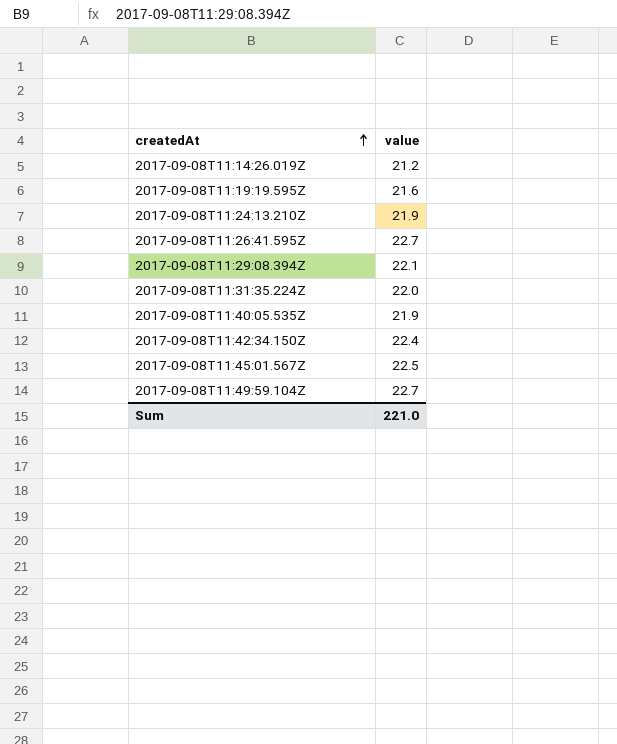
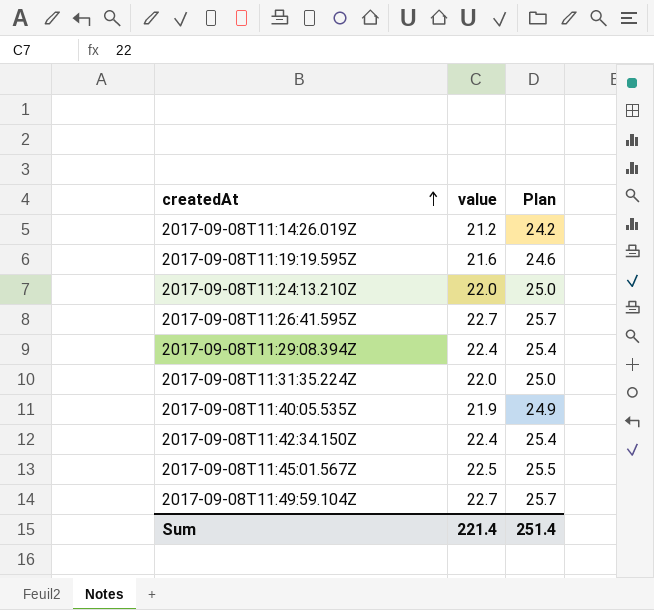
column Plan | formula: none -> [value] + 3
2017-09-08T11:24:13.210Z | value: 21.9 -> 22.0
2017-09-08T11:29:08.394Z | value: 22.1 -> 22.4
Sum | value: 221.0 -> 221.4

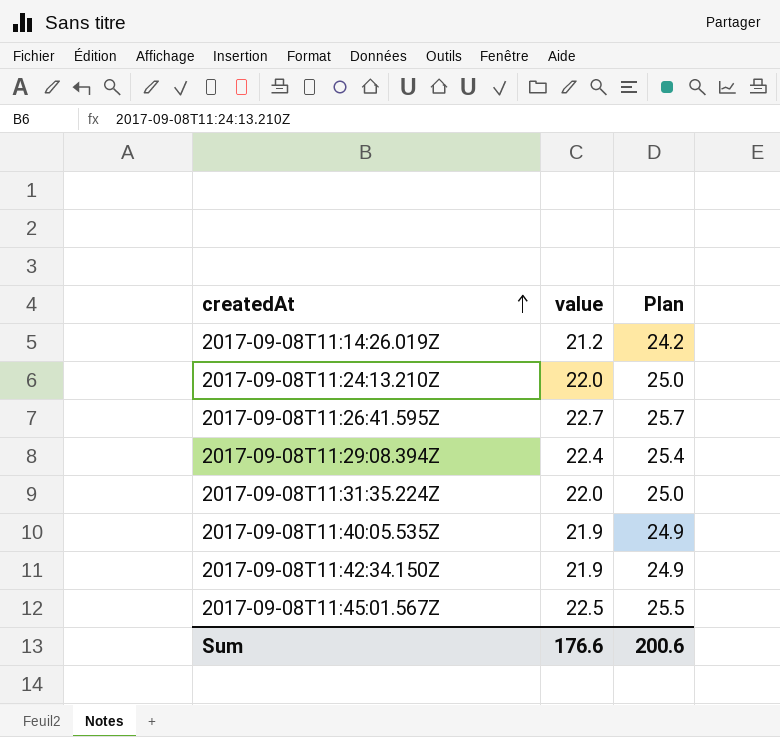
row 2017-09-08T11:19:19.595Z: 21.6 | 24.6 -> none
row 2017-09-08T11:49:59.104Z: 22.7 | 25.7 -> none
2017-09-08T11:42:34.150Z | value: 22.4 -> 21.9
2017-09-08T11:42:34.150Z | Plan: 25.4 -> 24.9
Sum | value: 221.4 -> 176.6
Sum | Plan: 251.4 -> 200.6

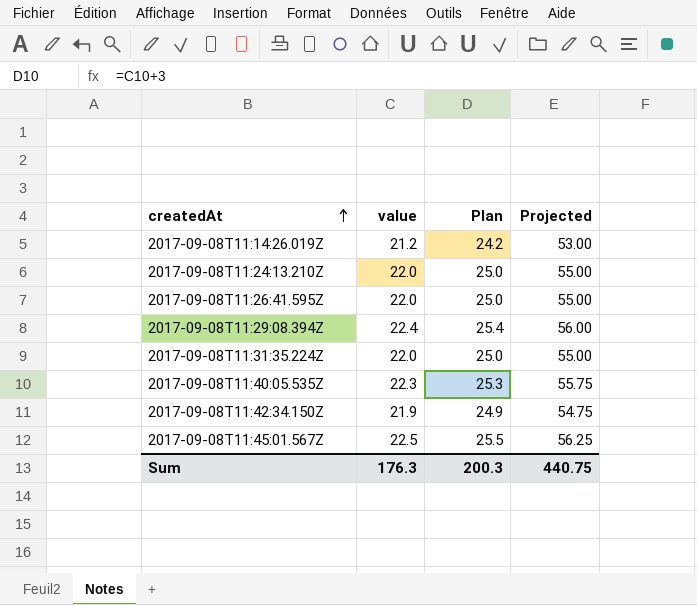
column Projected | formula: none -> [value] * 2.5
2017-09-08T11:26:41.595Z | value: 22.7 -> 22.0
2017-09-08T11:26:41.595Z | Plan: 25.7 -> 25.0
2017-09-08T11:40:05.535Z | value: 21.9 -> 22.3
2017-09-08T11:40:05.535Z | Plan: 24.9 -> 25.3
Sum | value: 176.6 -> 176.3
Sum | Plan: 200.6 -> 200.3

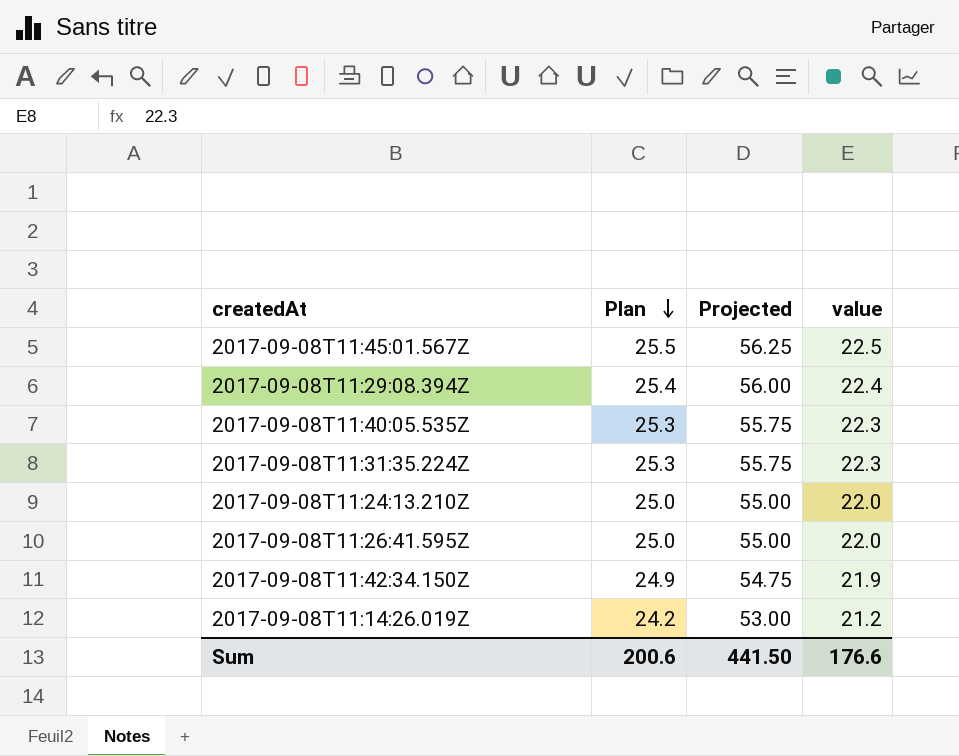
row order: createdAt ascending -> Plan descending
column value | position: 2 -> 4
2017-09-08T11:31:35.224Z | Plan: 25.0 -> 25.3
2017-09-08T11:31:35.224Z | Projected: 55.00 -> 55.75
2017-09-08T11:31:35.224Z | value: 22.0 -> 22.3
Sum | Plan: 200.3 -> 200.6
Sum | Projected: 440.75 -> 441.50
Sum | value: 176.3 -> 176.6

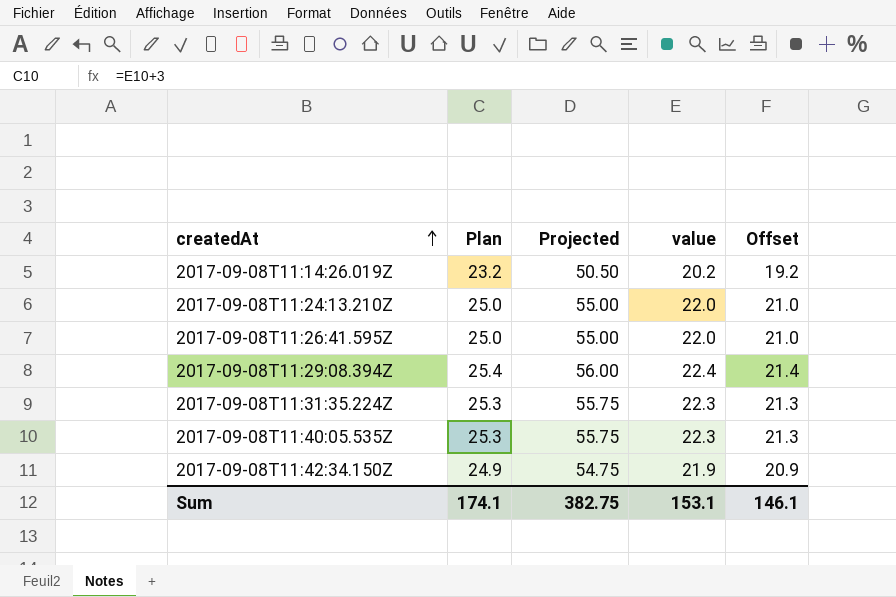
row order: Plan descending -> createdAt ascending
column Offset | formula: none -> [value] - 1
row 2017-09-08T11:45:01.567Z: 25.5 | 56.25 | 22.5 -> none
2017-09-08T11:14:26.019Z | Plan: 24.2 -> 23.2
2017-09-08T11:14:26.019Z | Projected: 53.00 -> 50.50
2017-09-08T11:14:26.019Z | value: 21.2 -> 20.2
Sum | Plan: 200.6 -> 174.1
Sum | Projected: 441.50 -> 382.75
Sum | value: 176.6 -> 153.1

